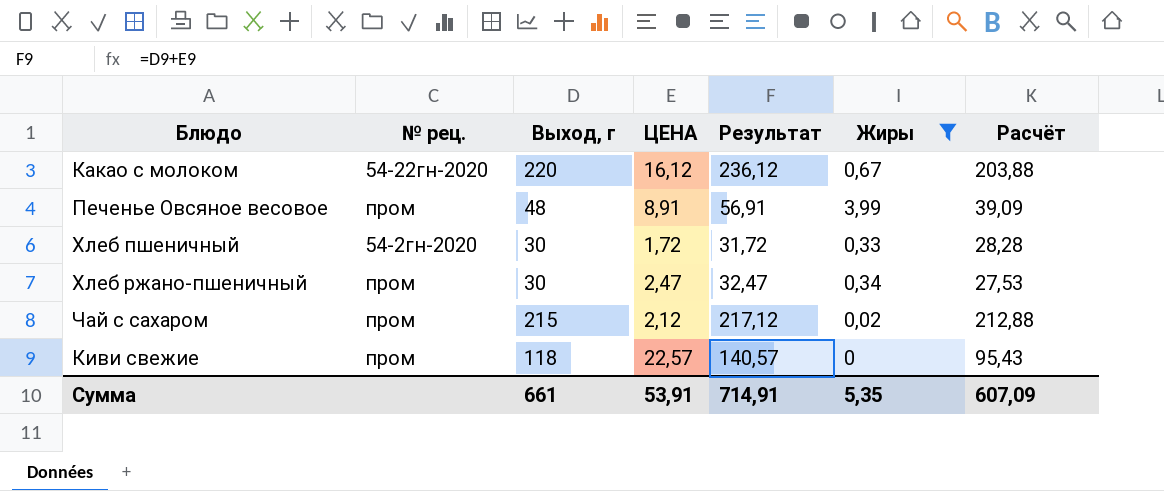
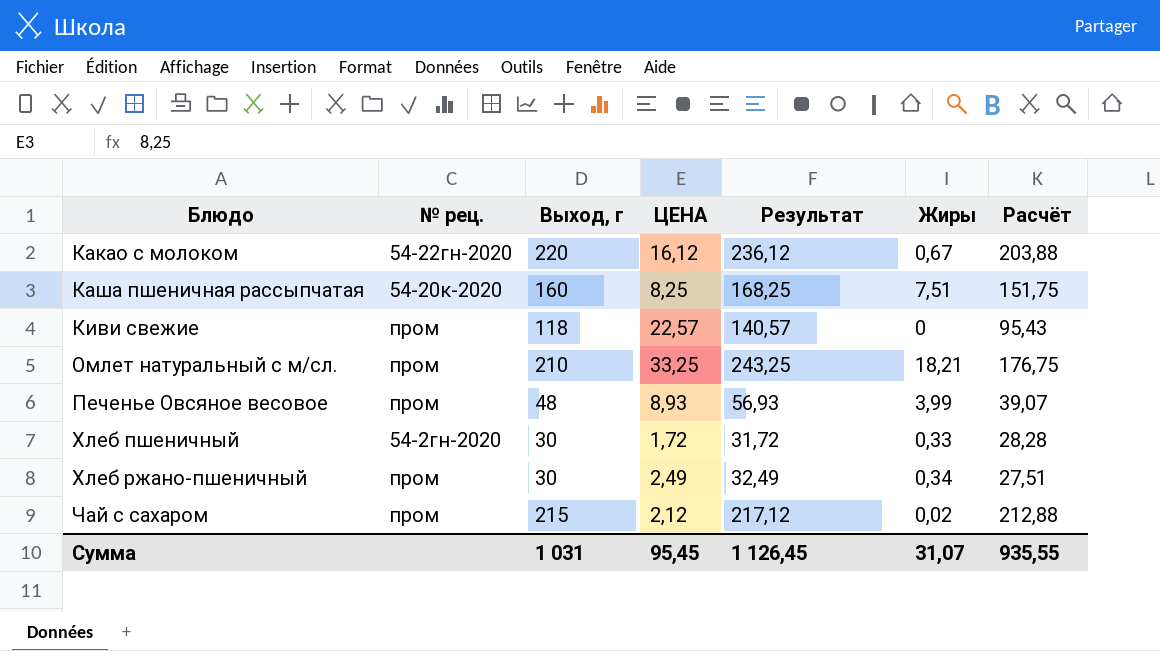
filter: Жиры <= 3,99 -> none
row order: none -> Блюдо ascending
Печенье Овсяное весовое | ЦЕНА: 8,91 -> 8,93
Печенье Овсяное весовое | Результат: 56,91 -> 56,93
Печенье Овсяное весовое | Расчёт: 39,09 -> 39,07
Хлеб ржано-пшеничный | ЦЕНА: 2,47 -> 2,49
Хлеб ржано-пшеничный | Результат: 32,47 -> 32,49
Хлеб ржано-пшеничный | Расчёт: 27,53 -> 27,51
Сумма | Выход, г: 661 -> 1 031
Сумма | ЦЕНА: 53,91 -> 95,45
Сумма | Результат: 714,91 -> 1 126,45
Сумма | Жиры: 5,35 -> 31,07
Сумма | Расчёт: 607,09 -> 935,55

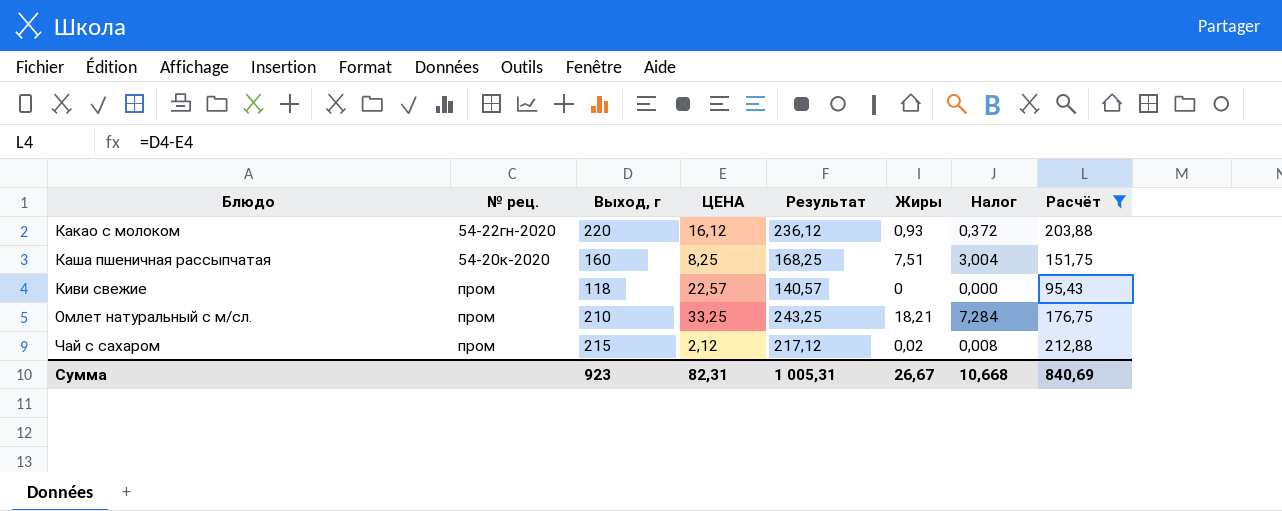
filter: none -> Расчёт >= 95,43
column Налог | formula: none -> [Жиры] * 0,4
Какао с молоком | Жиры: 0,67 -> 0,93
Сумма | Выход, г: 1 031 -> 923
Сумма | ЦЕНА: 95,45 -> 82,31
Сумма | Результат: 1 126,45 -> 1 005,31
Сумма | Жиры: 31,07 -> 26,67
Сумма | Расчёт: 935,55 -> 840,69

